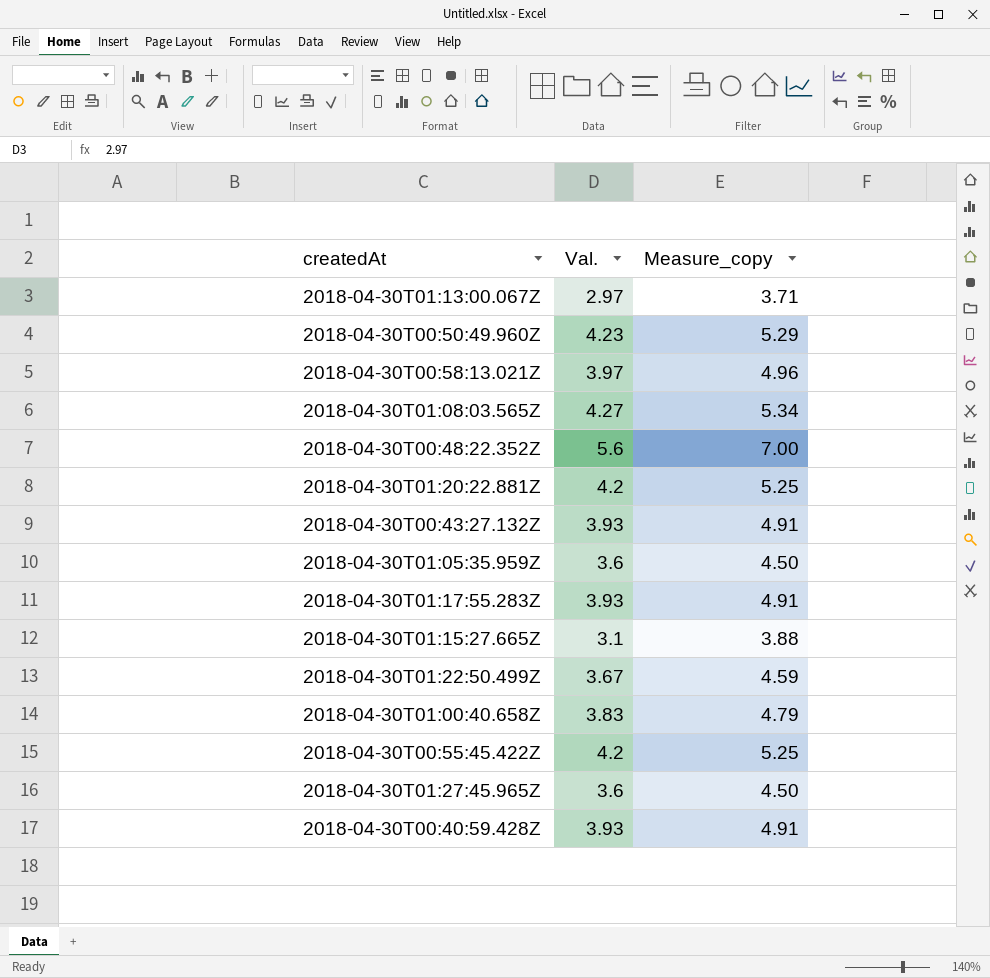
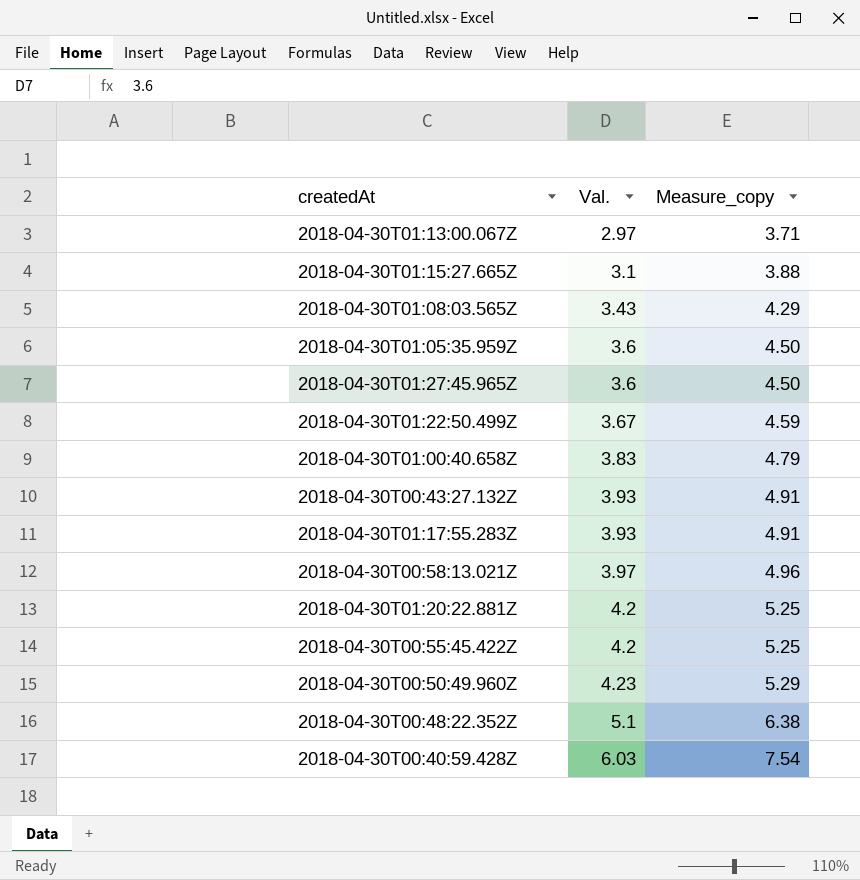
row order: none -> Val. ascending
2018-04-30T01:08:03.565Z | Val.: 4.27 -> 3.43
2018-04-30T01:08:03.565Z | Measure_copy: 5.34 -> 4.29
2018-04-30T00:48:22.352Z | Val.: 5.6 -> 5.1
2018-04-30T00:48:22.352Z | Measure_copy: 7.00 -> 6.38
2018-04-30T00:40:59.428Z | Val.: 3.93 -> 6.03
2018-04-30T00:40:59.428Z | Measure_copy: 4.91 -> 7.54

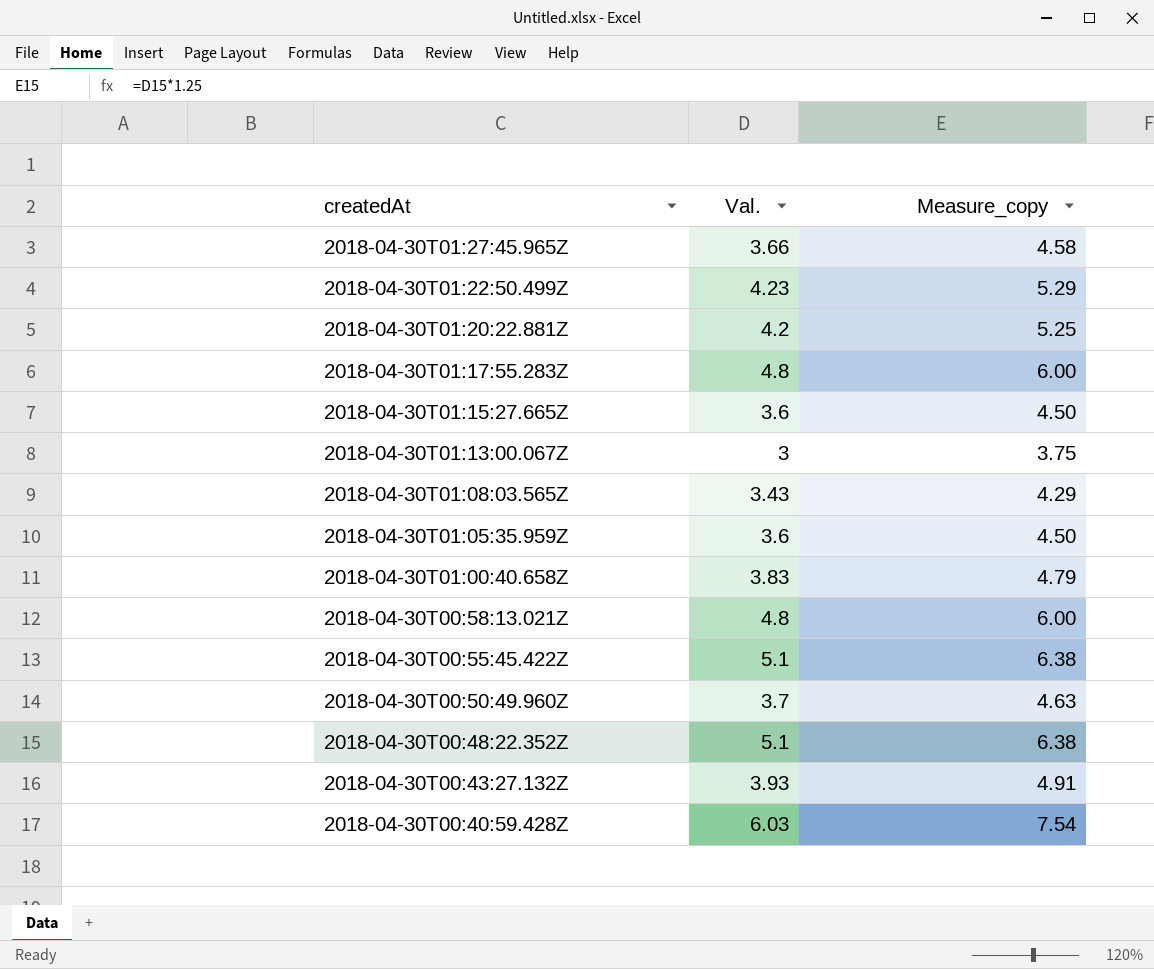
row order: Val. ascending -> createdAt descending
2018-04-30T01:27:45.965Z | Val.: 3.6 -> 3.66
2018-04-30T01:27:45.965Z | Measure_copy: 4.50 -> 4.58
2018-04-30T01:22:50.499Z | Val.: 3.67 -> 4.23
2018-04-30T01:22:50.499Z | Measure_copy: 4.59 -> 5.29
2018-04-30T01:17:55.283Z | Val.: 3.93 -> 4.8
2018-04-30T01:17:55.283Z | Measure_copy: 4.91 -> 6.00
2018-04-30T01:15:27.665Z | Val.: 3.1 -> 3.6
2018-04-30T01:15:27.665Z | Measure_copy: 3.88 -> 4.50
2018-04-30T01:13:00.067Z | Val.: 2.97 -> 3
2018-04-30T01:13:00.067Z | Measure_copy: 3.71 -> 3.75
2018-04-30T00:58:13.021Z | Val.: 3.97 -> 4.8
2018-04-30T00:58:13.021Z | Measure_copy: 4.96 -> 6.00
2018-04-30T00:55:45.422Z | Val.: 4.2 -> 5.1
2018-04-30T00:55:45.422Z | Measure_copy: 5.25 -> 6.38
2018-04-30T00:50:49.960Z | Val.: 4.23 -> 3.7
2018-04-30T00:50:49.960Z | Measure_copy: 5.29 -> 4.63

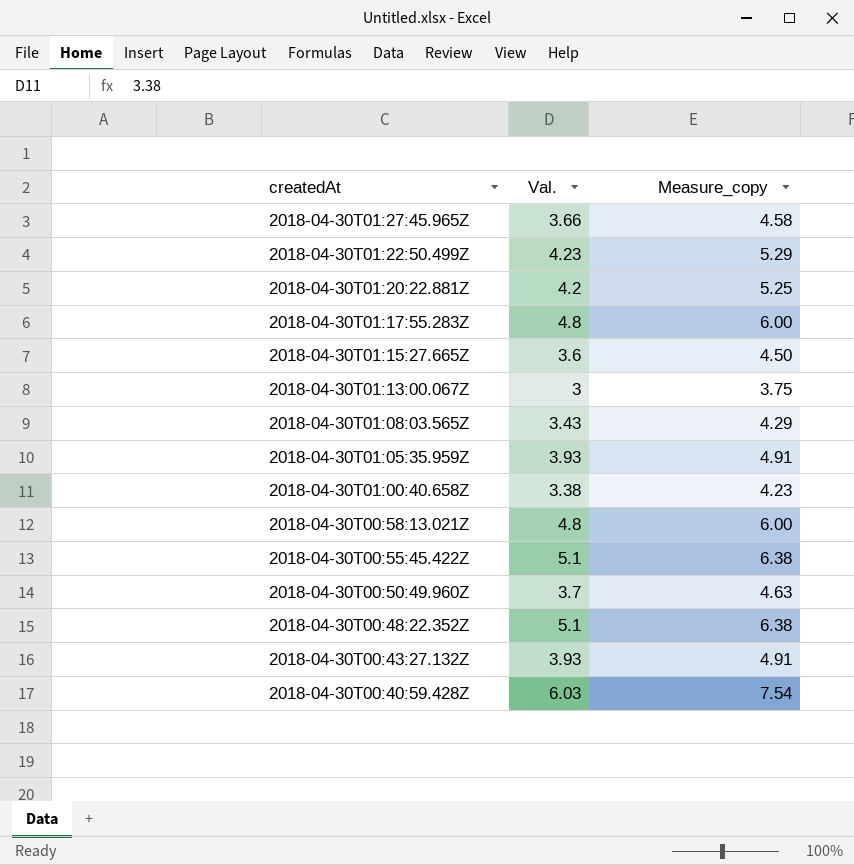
2018-04-30T01:05:35.959Z | Val.: 3.6 -> 3.93
2018-04-30T01:05:35.959Z | Measure_copy: 4.50 -> 4.91
2018-04-30T01:00:40.658Z | Val.: 3.83 -> 3.38
2018-04-30T01:00:40.658Z | Measure_copy: 4.79 -> 4.23

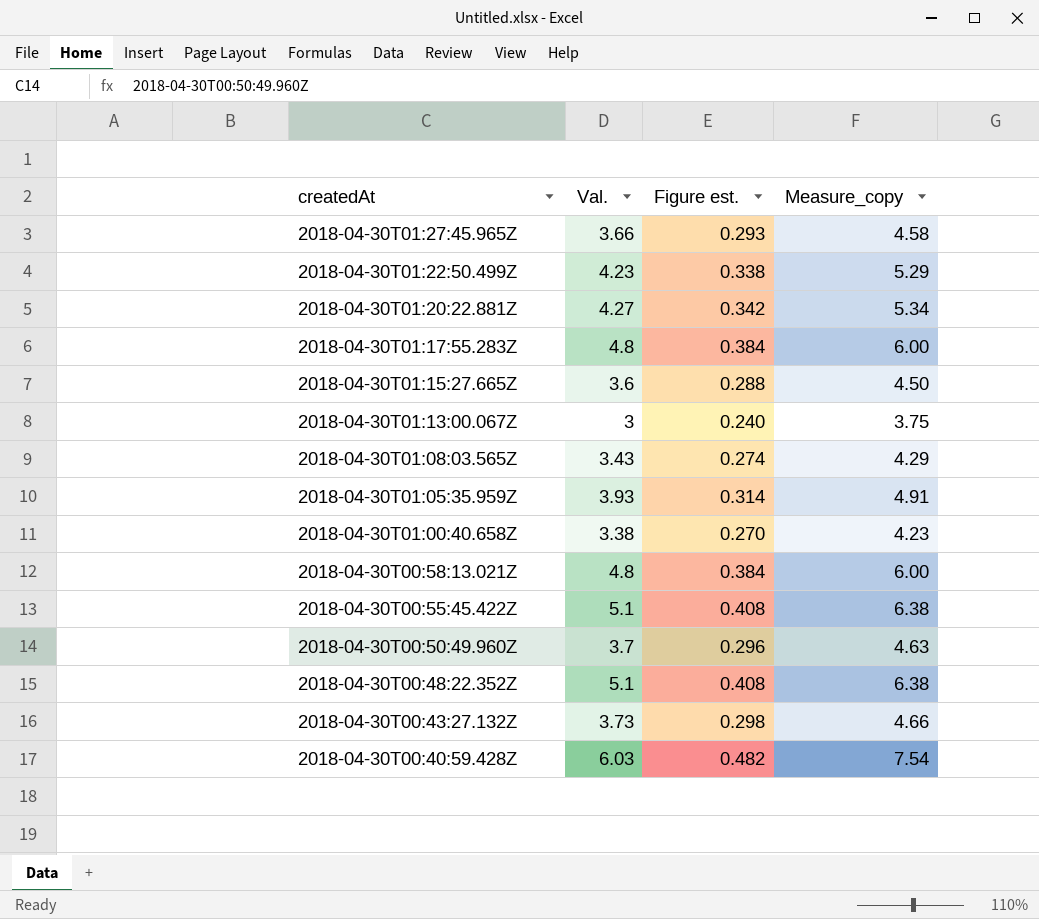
column Figure est. | formula: none -> [Val.] * 0.08
2018-04-30T01:20:22.881Z | Val.: 4.2 -> 4.27
2018-04-30T01:20:22.881Z | Measure_copy: 5.25 -> 5.34
2018-04-30T00:43:27.132Z | Val.: 3.93 -> 3.73
2018-04-30T00:43:27.132Z | Measure_copy: 4.91 -> 4.66

